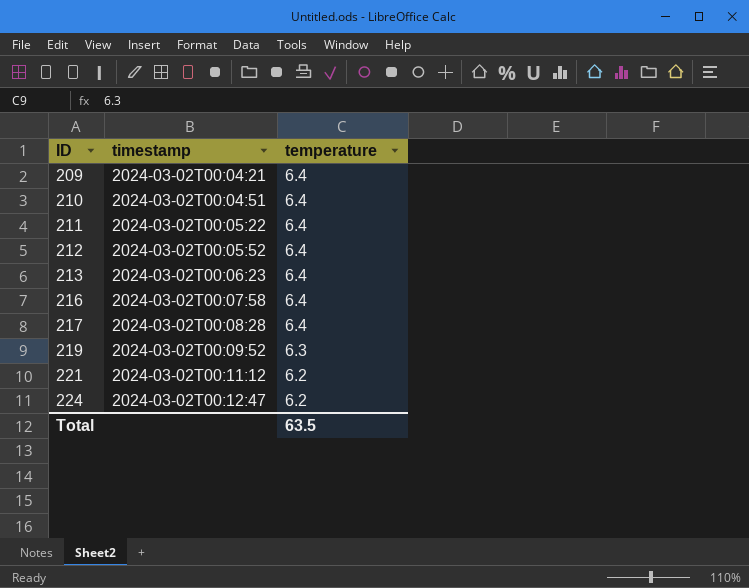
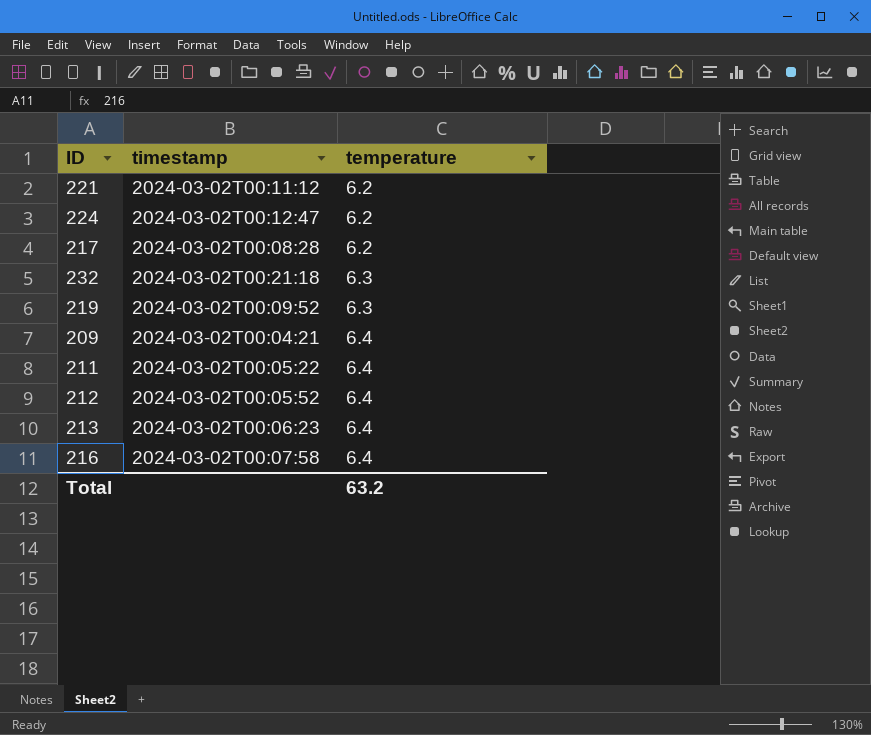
row order: ID ascending -> temperature ascending
row 210: 2024-03-02T00:04:51 | 6.4 -> none
217 | temperature: 6.4 -> 6.2
row 232: none -> 2024-03-02T00:21:18 | 6.3
Total | temperature: 63.5 -> 63.2

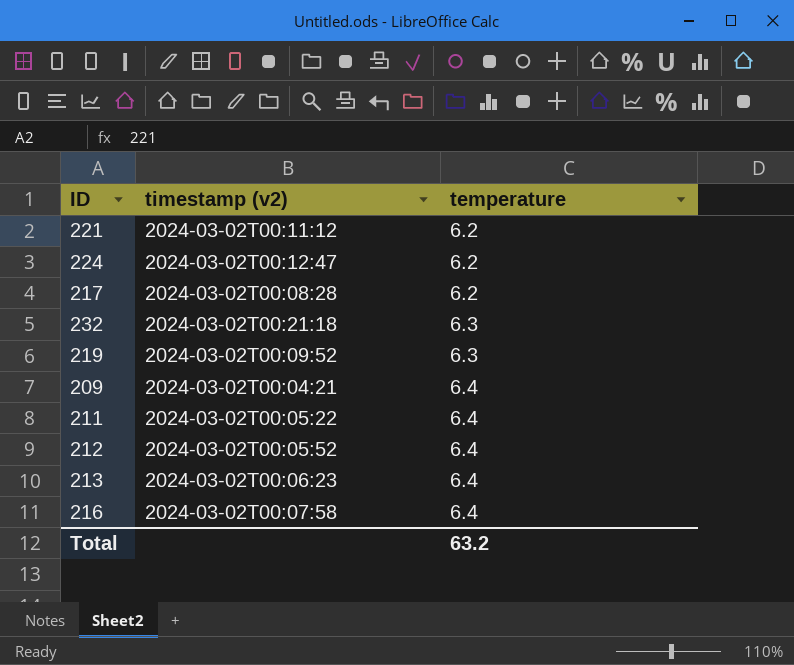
column name: timestamp -> timestamp (v2)

